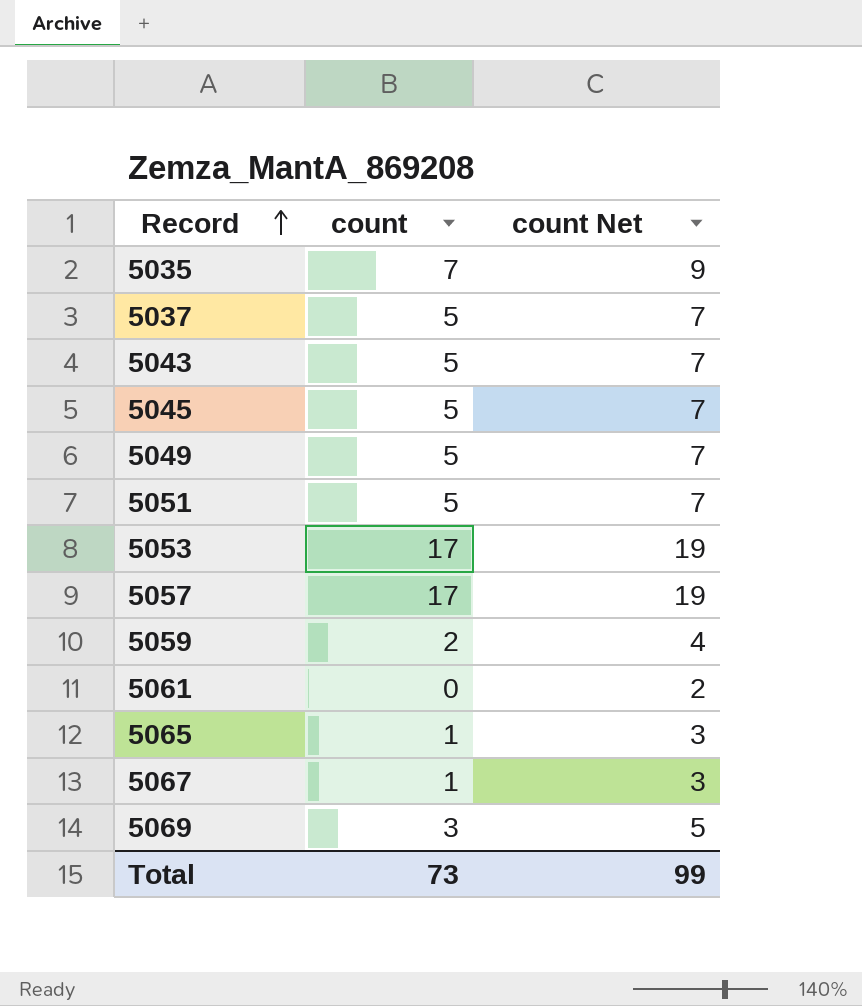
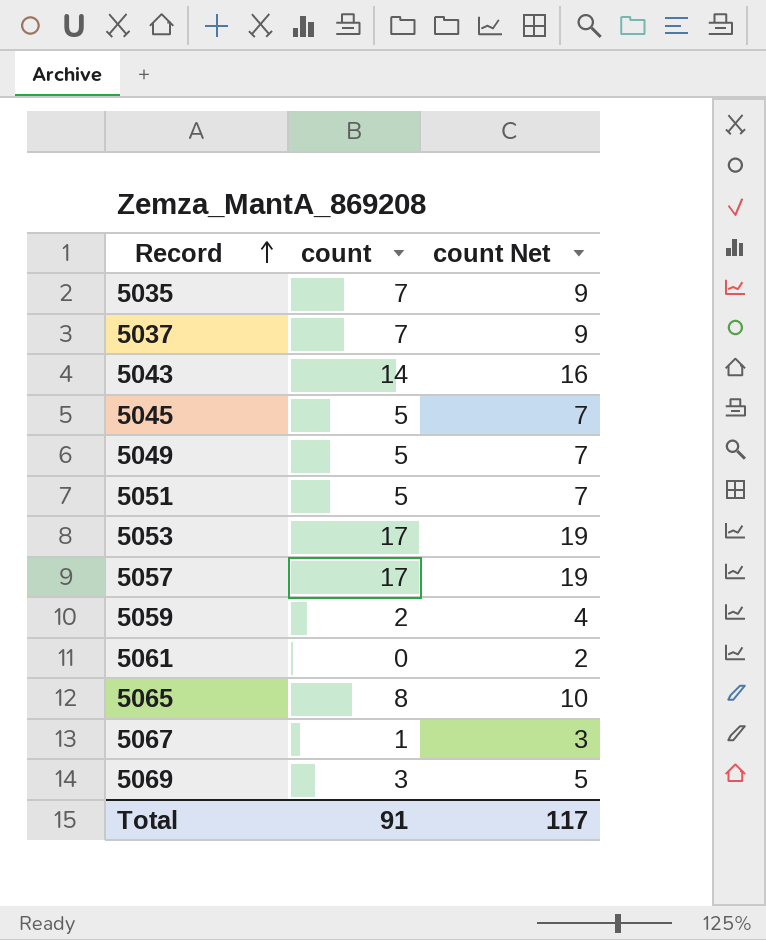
5037 | count: 5 -> 7
5037 | count Net: 7 -> 9
5043 | count: 5 -> 14
5043 | count Net: 7 -> 16
5065 | count: 1 -> 8
5065 | count Net: 3 -> 10
Total | count: 73 -> 91
Total | count Net: 99 -> 117

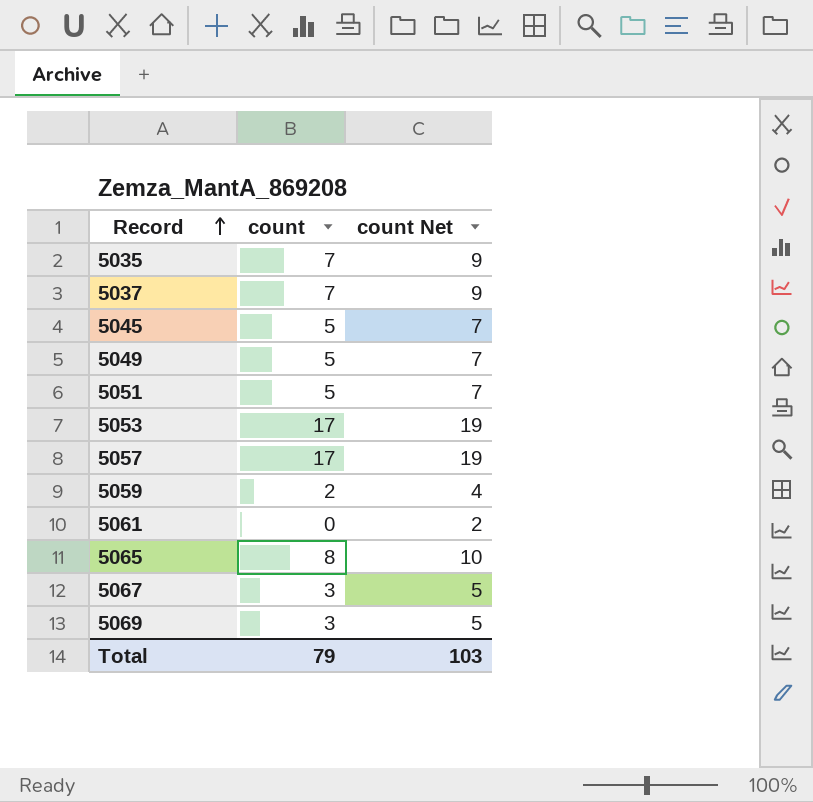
row 5043: 14 | 16 -> none
5067 | count: 1 -> 3
5067 | count Net: 3 -> 5
Total | count: 91 -> 79
Total | count Net: 117 -> 103

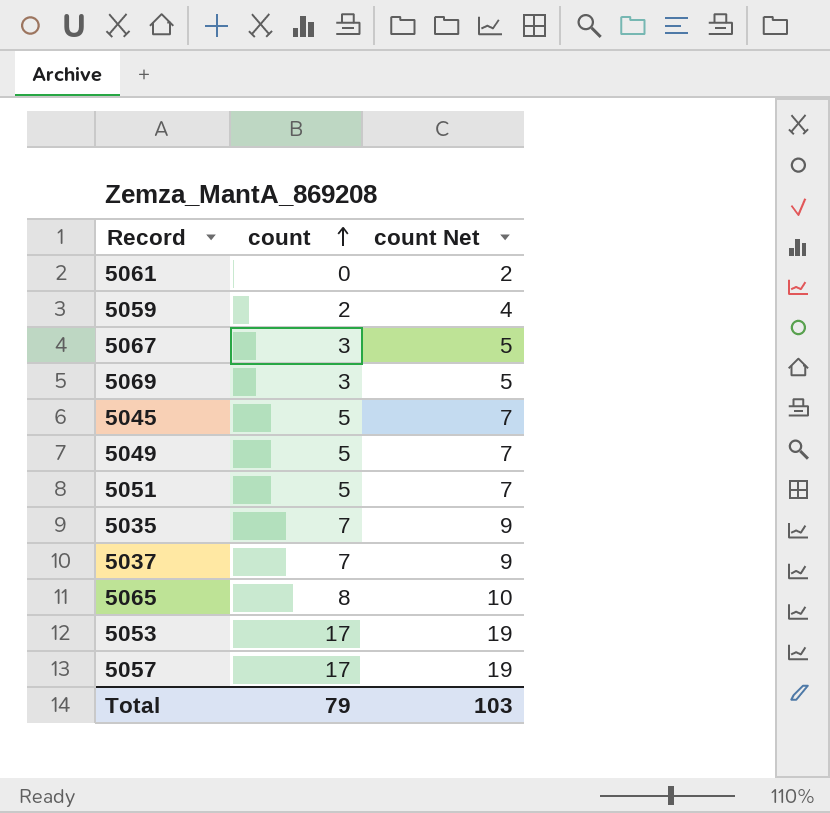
row order: Record ascending -> count ascending

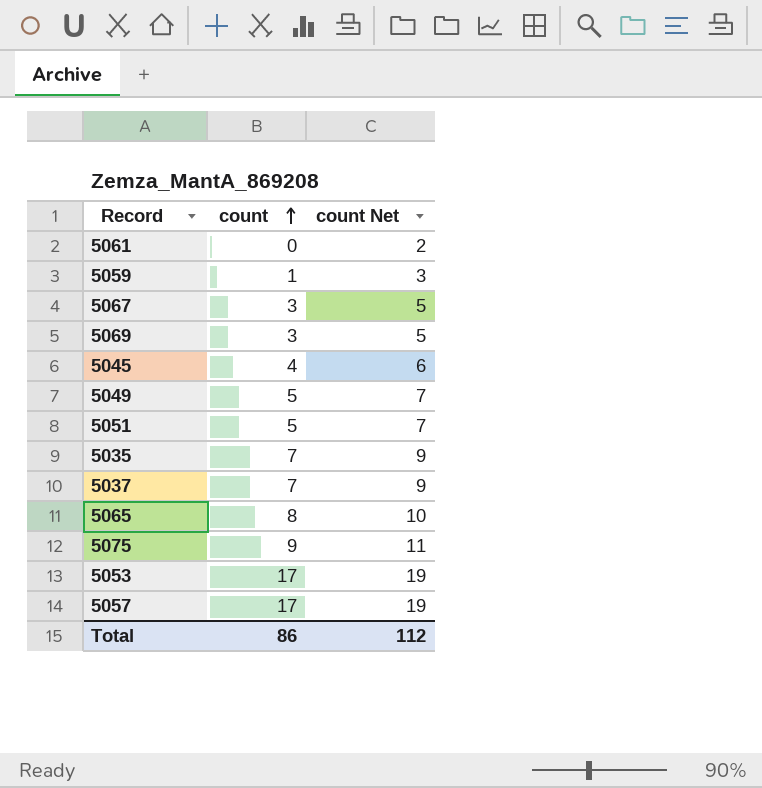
5059 | count: 2 -> 1
5059 | count Net: 4 -> 3
5045 | count: 5 -> 4
5045 | count Net: 7 -> 6
row 5075: none -> 9 | 11
Total | count: 79 -> 86
Total | count Net: 103 -> 112

